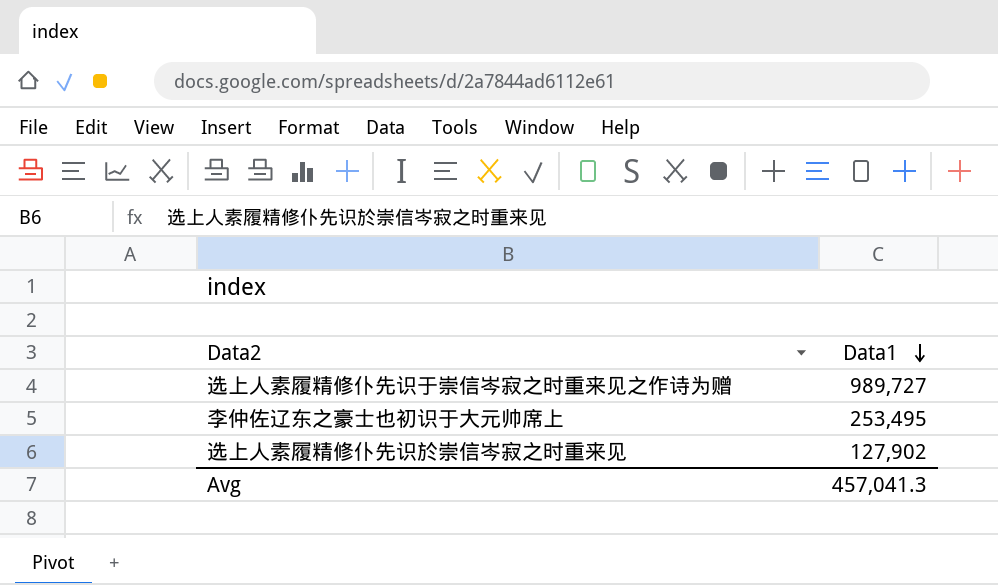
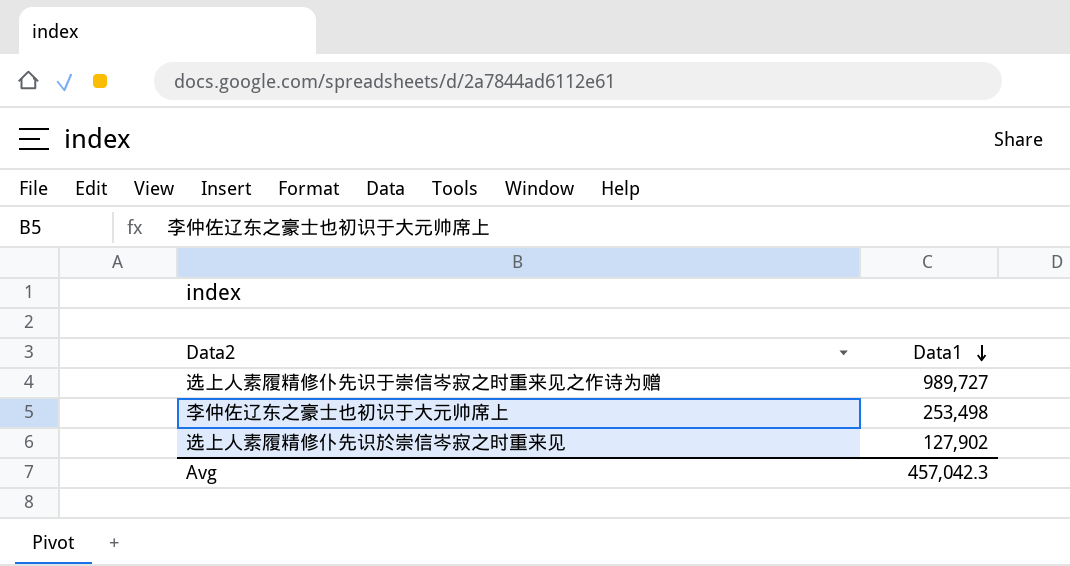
李仲佐辽东之豪士也初识于大元帅席上 | Data1: 253,495 -> 253,498
Avg | Data1: 457,041.3 -> 457,042.3

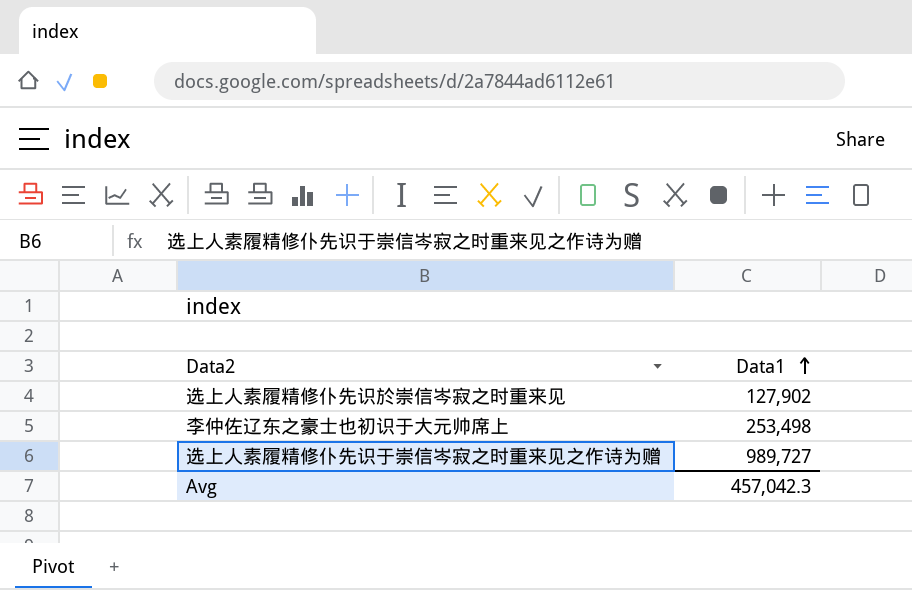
row order: Data1 descending -> Data1 ascending

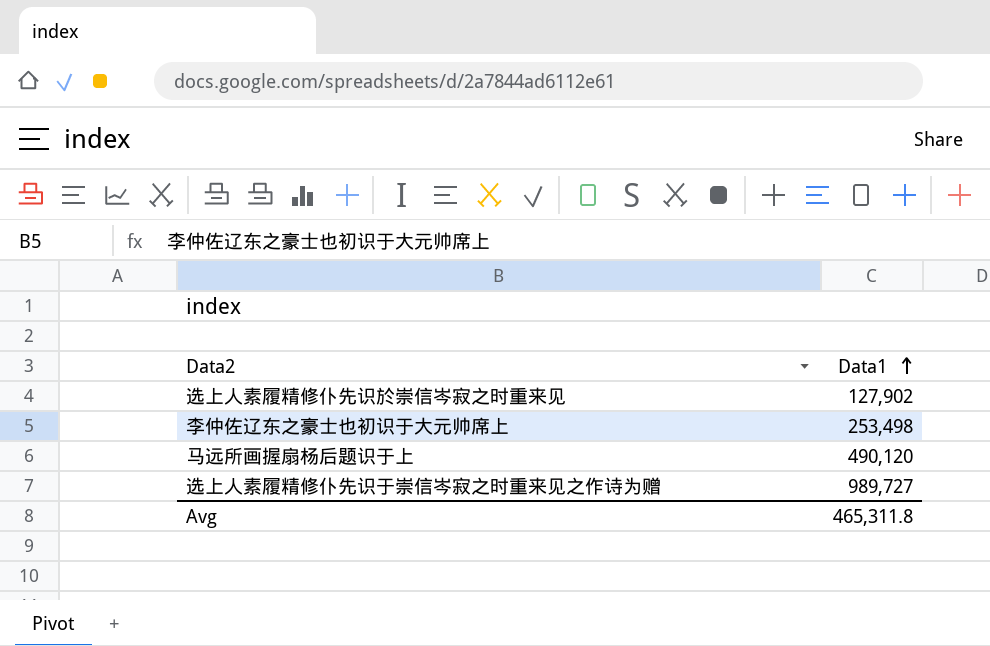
row 马远所画握扇杨后题识于上: none -> 490,120
Avg | Data1: 457,042.3 -> 465,311.8

